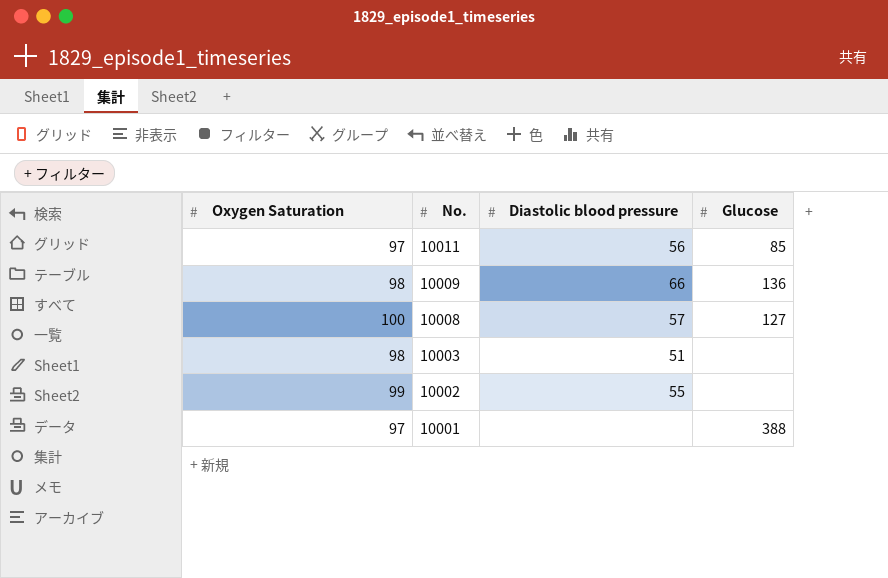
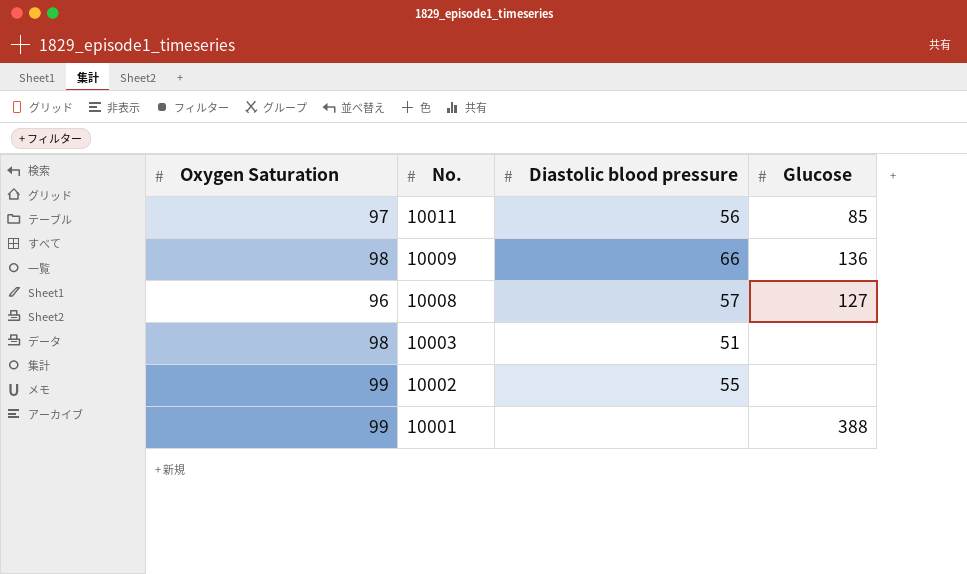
10008 | Oxygen Saturation: 100 -> 96
10001 | Oxygen Saturation: 97 -> 99

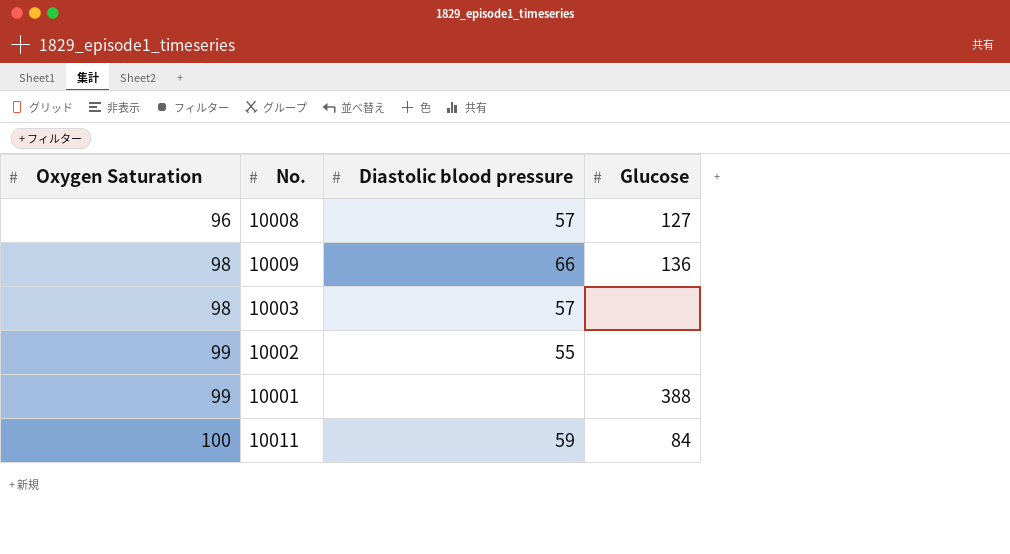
row order: No. descending -> Oxygen Saturation ascending
10003 | Diastolic blood pressure: 51 -> 57
10011 | Oxygen Saturation: 97 -> 100
10011 | Diastolic blood pressure: 56 -> 59
10011 | Glucose: 85 -> 84

